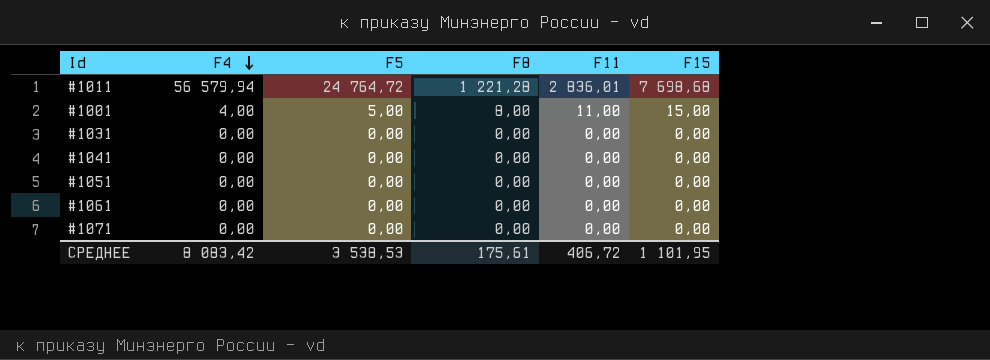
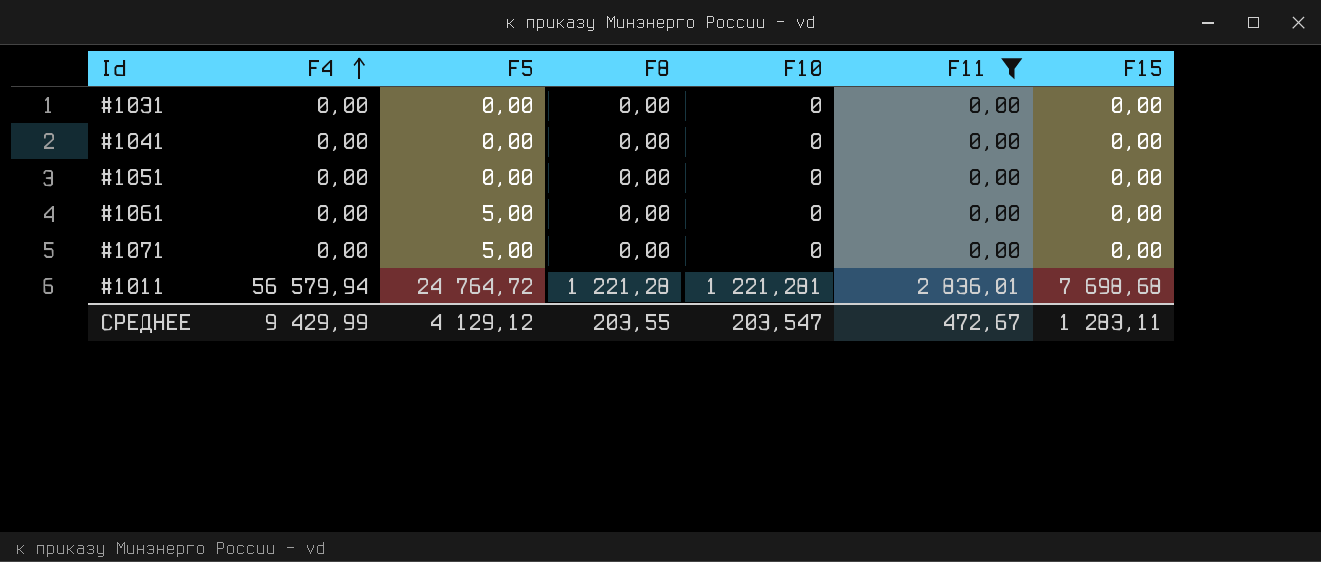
filter: none -> F11 != 11,00
row order: F4 descending -> F4 ascending
column F10 | position: none -> 5
#1061 | F5: 0,00 -> 5,00
#1071 | F5: 0,00 -> 5,00
СРЕДНЕЕ | F4: 8 083,42 -> 9 429,99
СРЕДНЕЕ | F5: 3 538,53 -> 4 129,12
СРЕДНЕЕ | F8: 175,61 -> 203,55
СРЕДНЕЕ | F11: 406,72 -> 472,67
СРЕДНЕЕ | F15: 1 101,95 -> 1 283,11

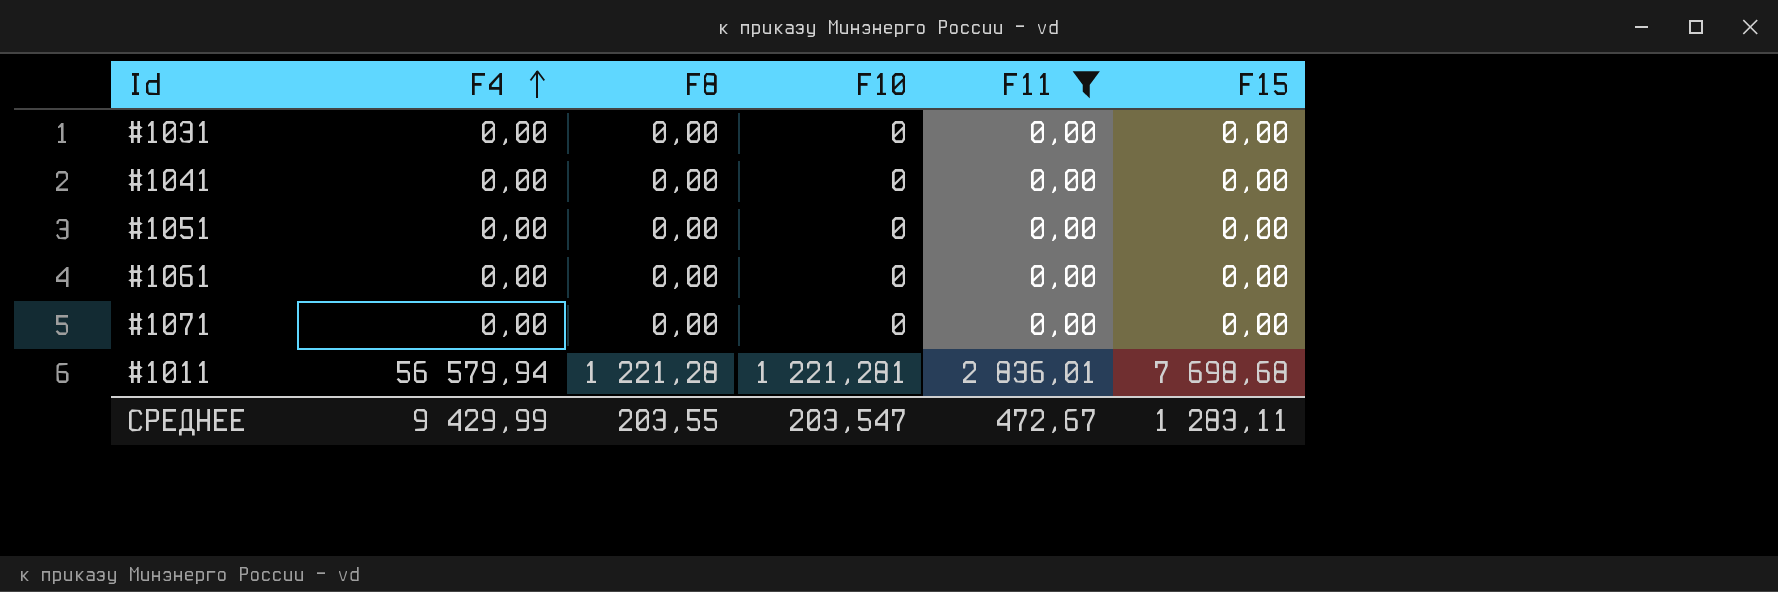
column F5 | position: 3 -> none

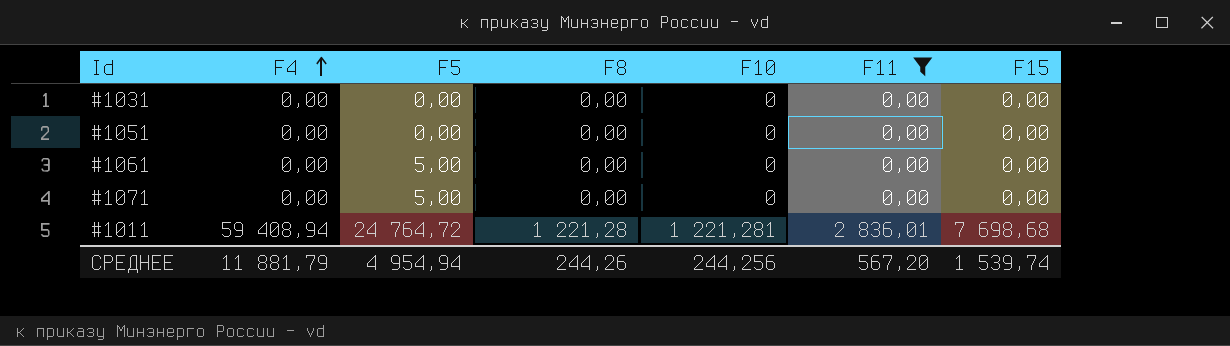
column F5 | position: none -> 3
row #1041: 0,00 | 0,00 | 0 | 0,00 | 0,00 -> none
#1011 | F4: 56 579,94 -> 59 408,94
СРЕДНЕЕ | F4: 9 429,99 -> 11 881,79
СРЕДНЕЕ | F8: 203,55 -> 244,26
СРЕДНЕЕ | F10: 203,547 -> 244,256
СРЕДНЕЕ | F11: 472,67 -> 567,20
СРЕДНЕЕ | F15: 1 283,11 -> 1 539,74

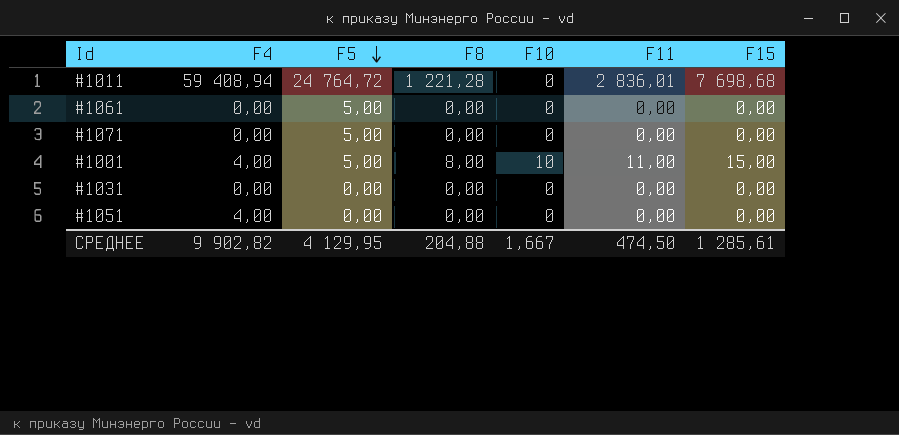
filter: F11 != 11,00 -> none
row order: F4 ascending -> F5 descending
#1011 | F10: 1 221,281 -> 0
#1051 | F4: 0,00 -> 4,00
СРЕДНЕЕ | F4: 11 881,79 -> 9 902,82
СРЕДНЕЕ | F5: 4 954,94 -> 4 129,95
СРЕДНЕЕ | F8: 244,26 -> 204,88
СРЕДНЕЕ | F10: 244,256 -> 1,667
СРЕДНЕЕ | F11: 567,20 -> 474,50
СРЕДНЕЕ | F15: 1 539,74 -> 1 285,61

